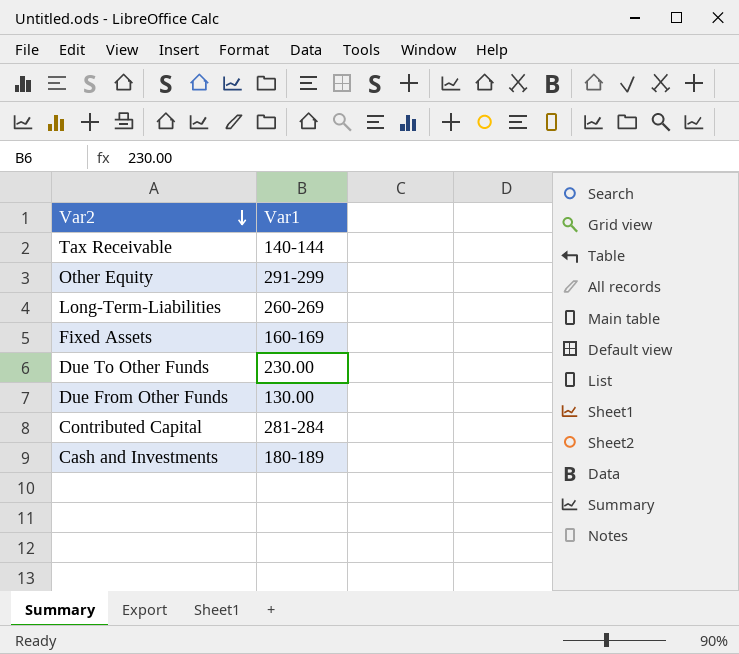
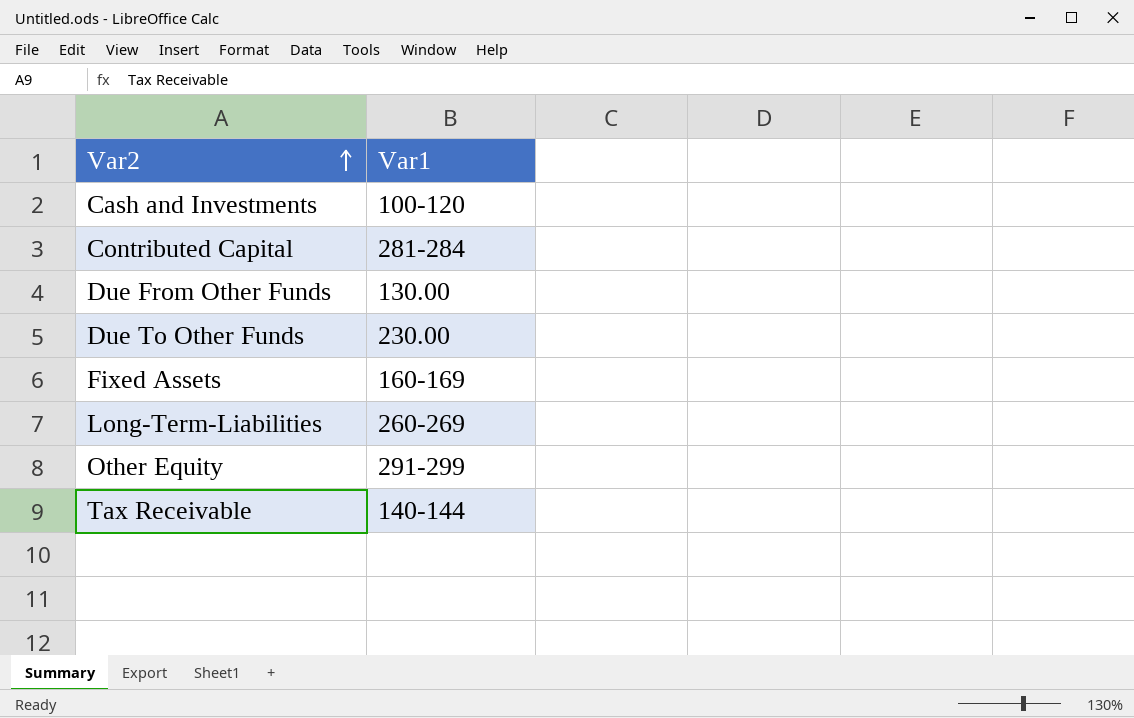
row order: Var2 descending -> Var2 ascending
Cash and Investments | Var1: 180-189 -> 100-120

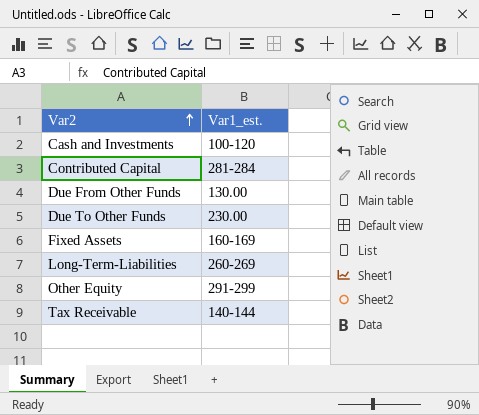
column name: Var1 -> Var1_est.

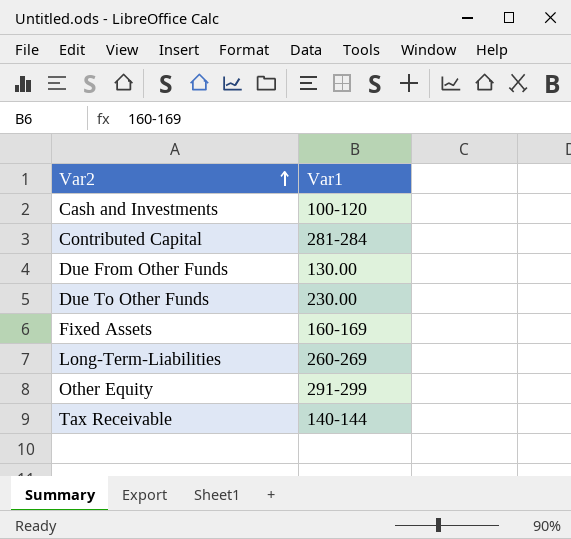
column name: Var1_est. -> Var1

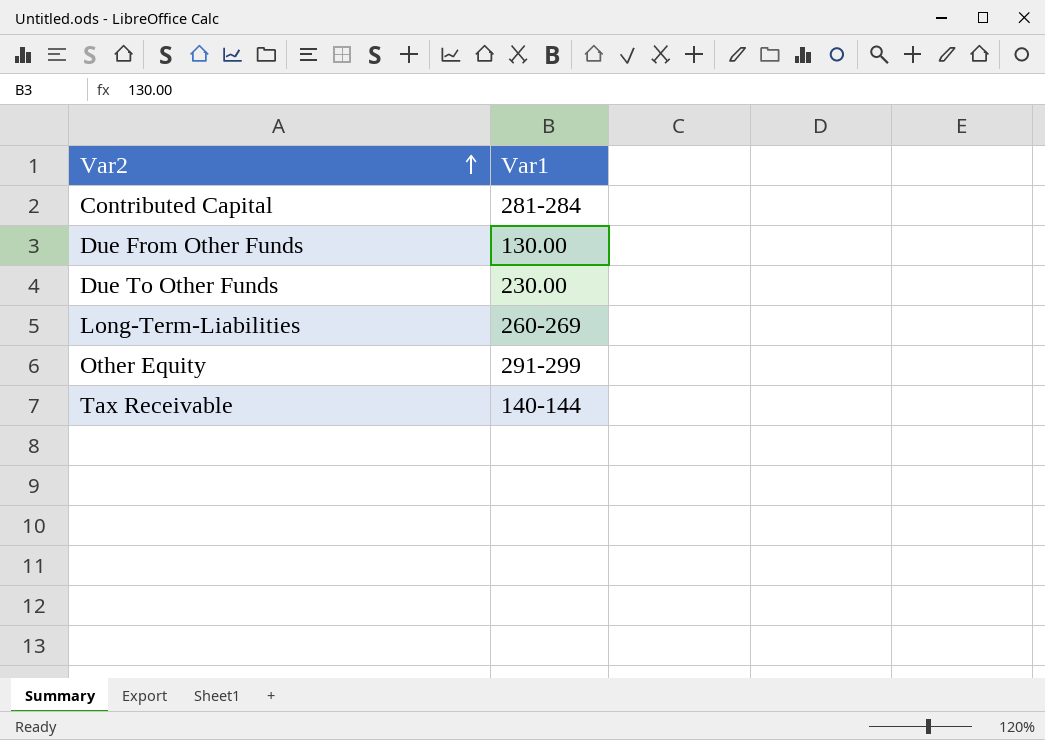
row Cash and Investments: 100-120 -> none
row Fixed Assets: 160-169 -> none

